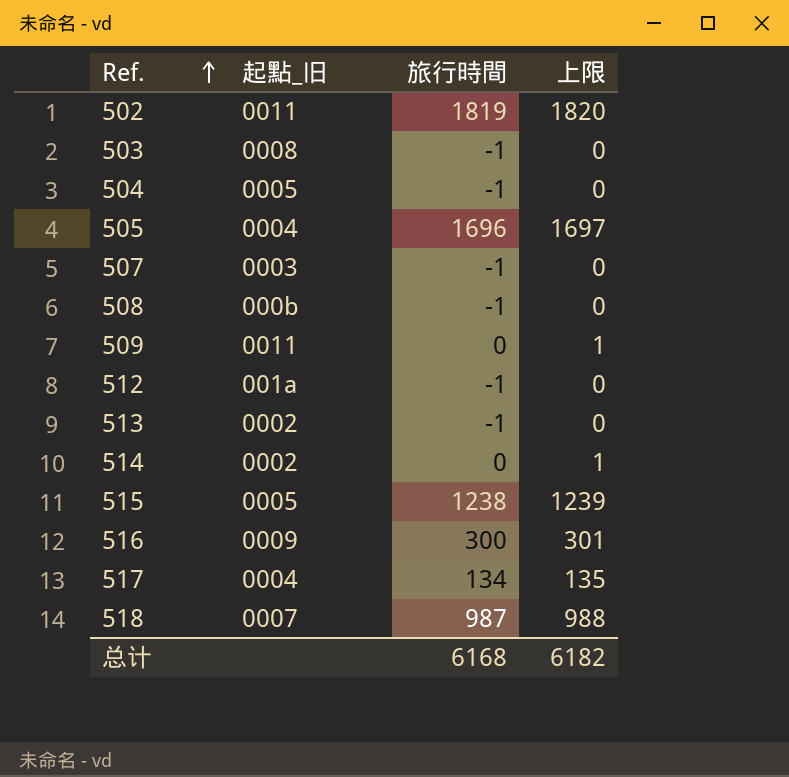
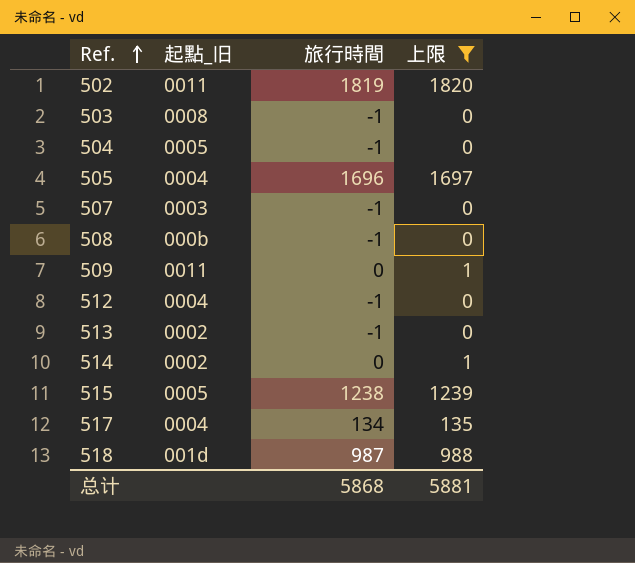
filter: none -> 上限 != 301
512 | 起點_旧: 001a -> 0004
518 | 起點_旧: 0007 -> 001d
总计 | 旅行時間: 6168 -> 5868
总计 | 上限: 6182 -> 5881

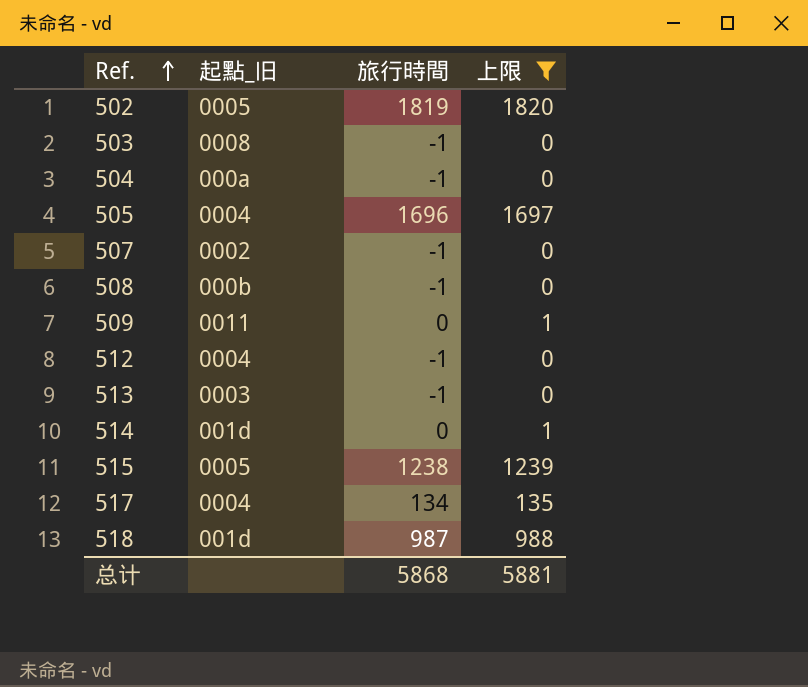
502 | 起點_旧: 0011 -> 0005
504 | 起點_旧: 0005 -> 000a
507 | 起點_旧: 0003 -> 0002
513 | 起點_旧: 0002 -> 0003
514 | 起點_旧: 0002 -> 001d

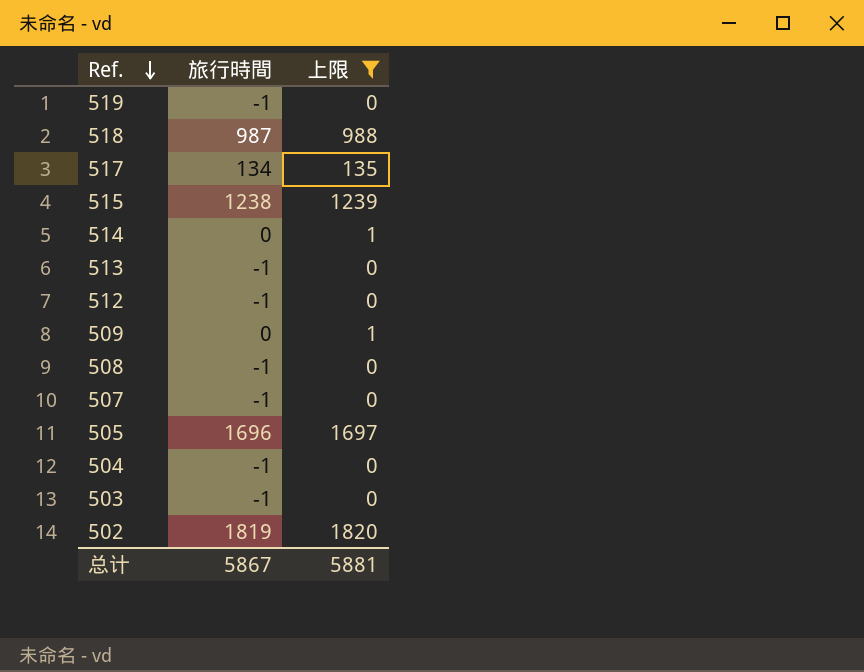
row order: Ref. ascending -> Ref. descending
column 起點_旧 | position: 2 -> none
row 519: none -> -1 | 0
总计 | 旅行時間: 5868 -> 5867

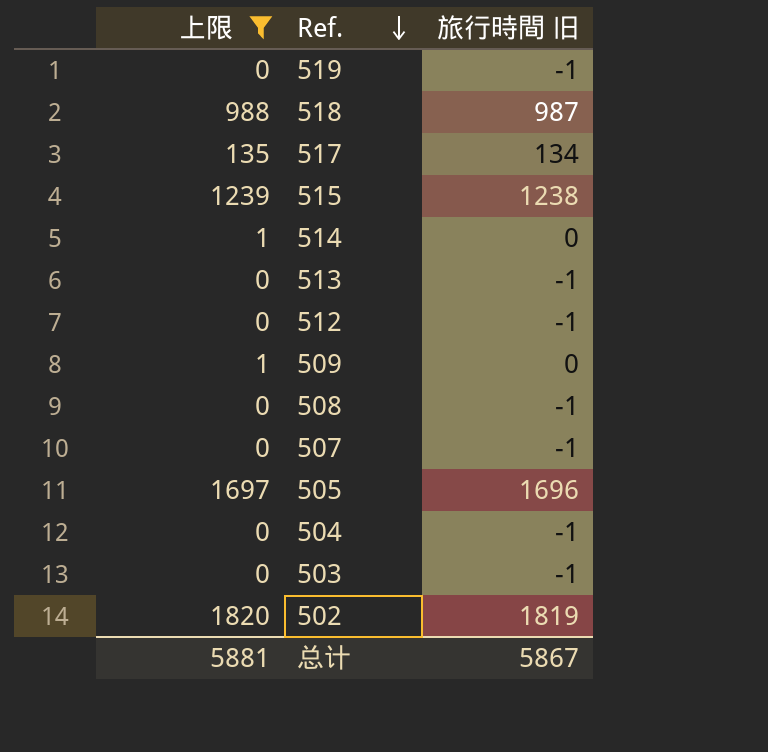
column 上限 | position: 3 -> 1
column name: 旅行時間 -> 旅行時間 旧

